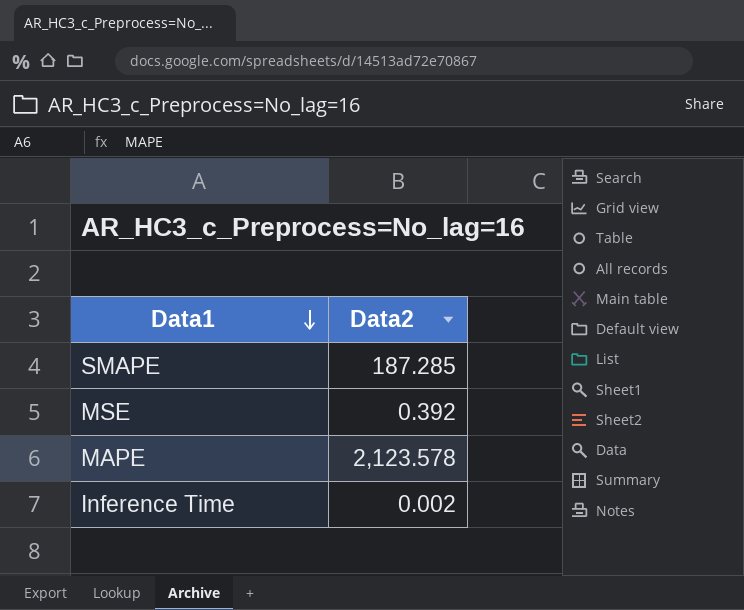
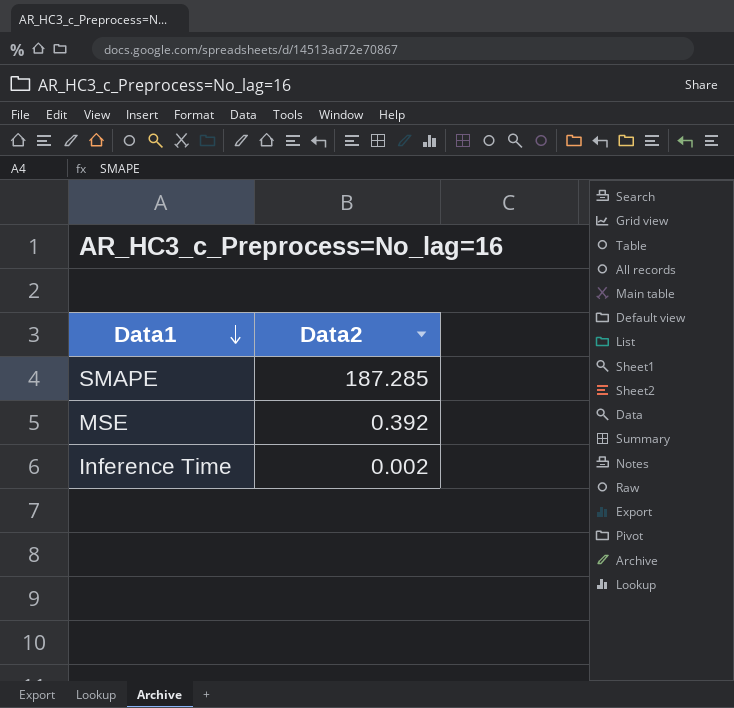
row MAPE: 2,123.578 -> none

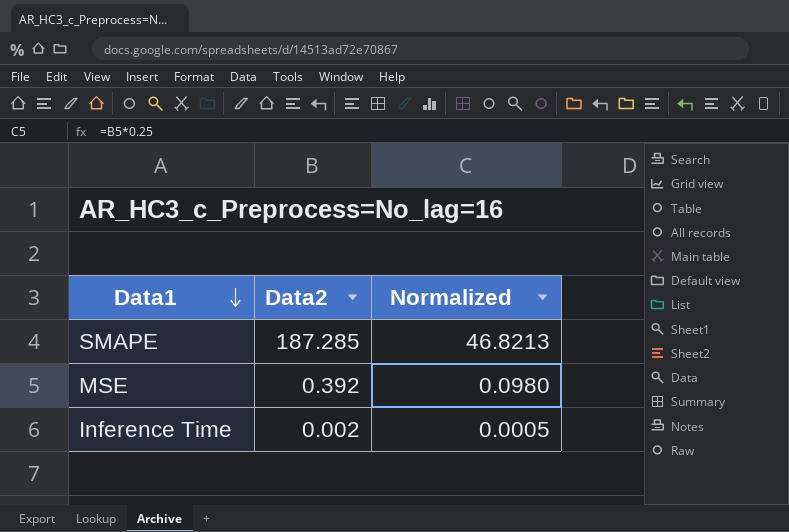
column Normalized | formula: none -> [Data2] * 0.25

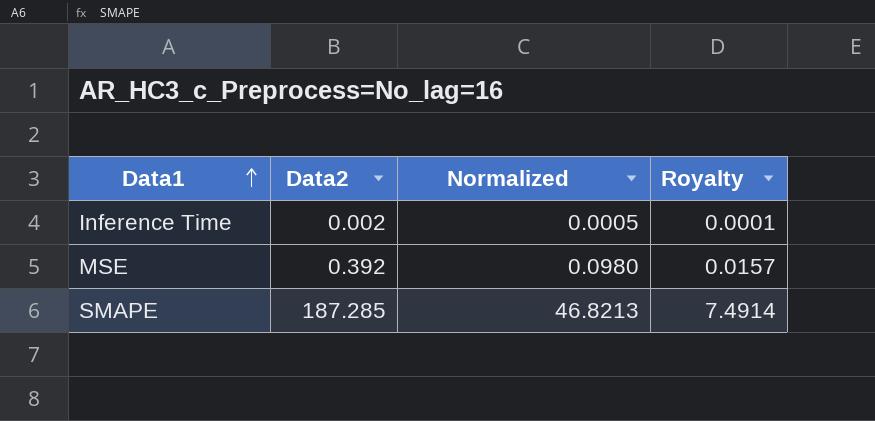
row order: Data1 descending -> Data1 ascending
column Royalty | formula: none -> [Data2] * 0.04

